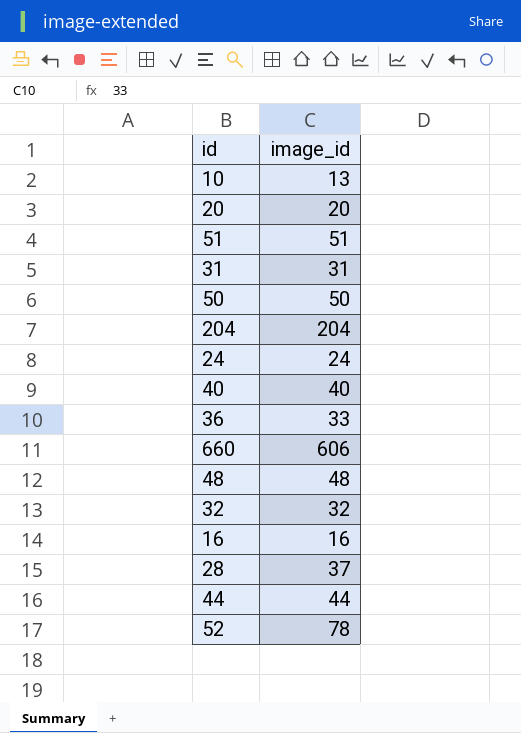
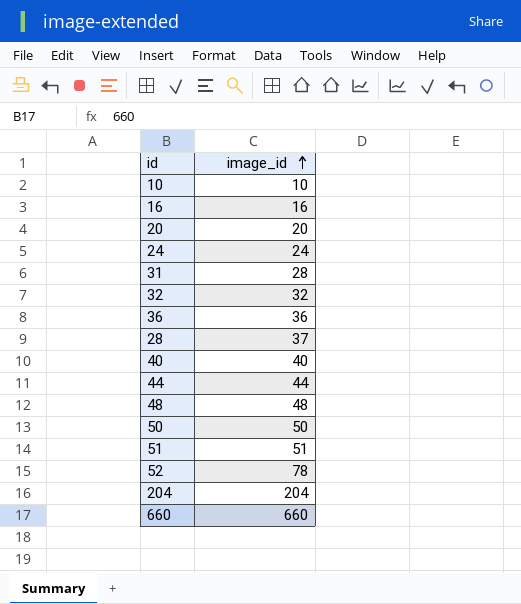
row order: none -> image_id ascending
10 | image_id: 13 -> 10
31 | image_id: 31 -> 28
36 | image_id: 33 -> 36
660 | image_id: 606 -> 660

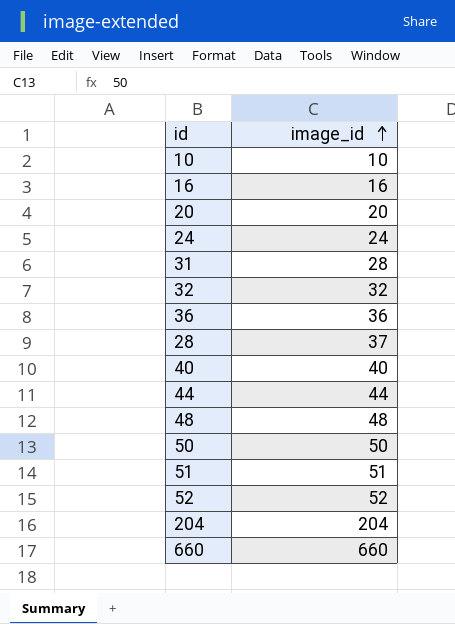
52 | image_id: 78 -> 52

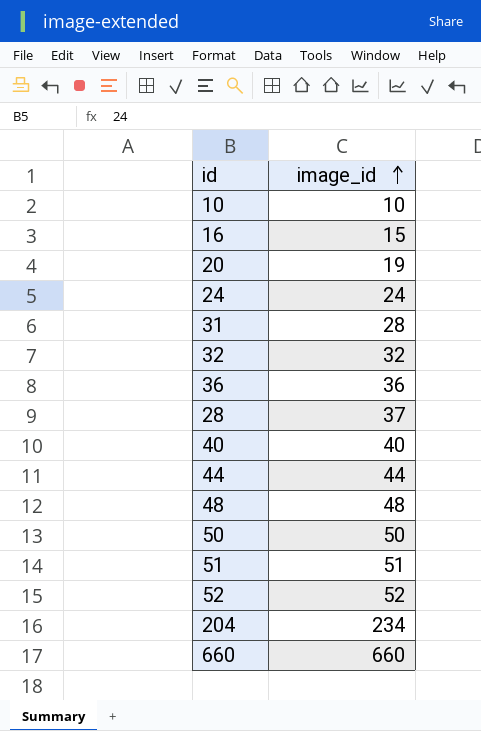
16 | image_id: 16 -> 15
20 | image_id: 20 -> 19
204 | image_id: 204 -> 234

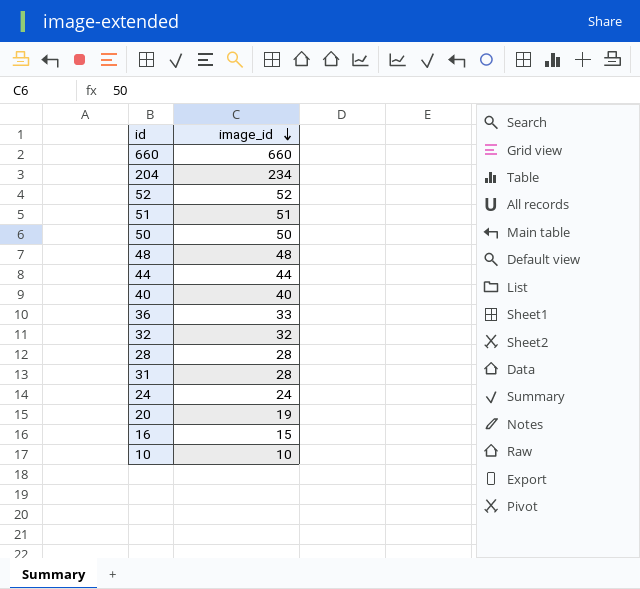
row order: image_id ascending -> image_id descending
36 | image_id: 36 -> 33
28 | image_id: 37 -> 28

